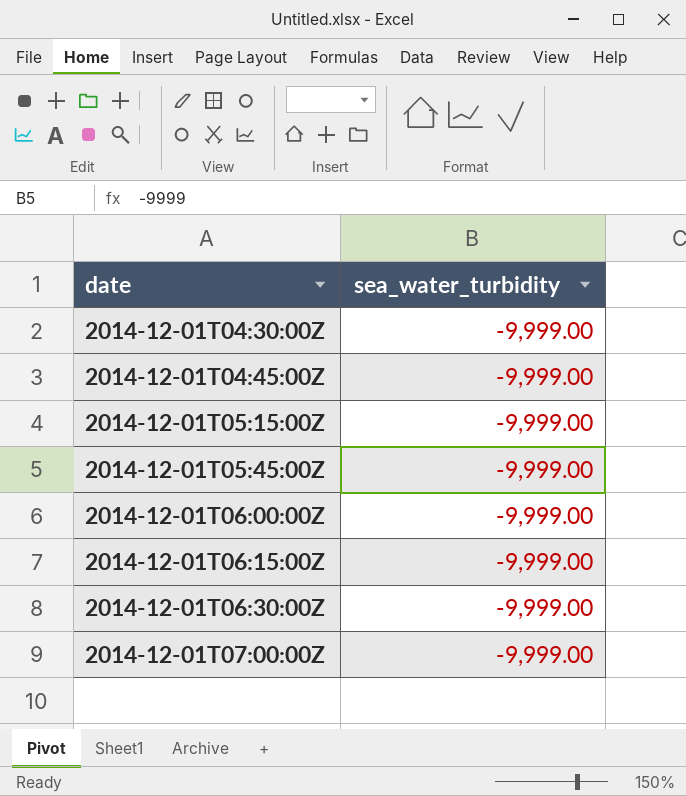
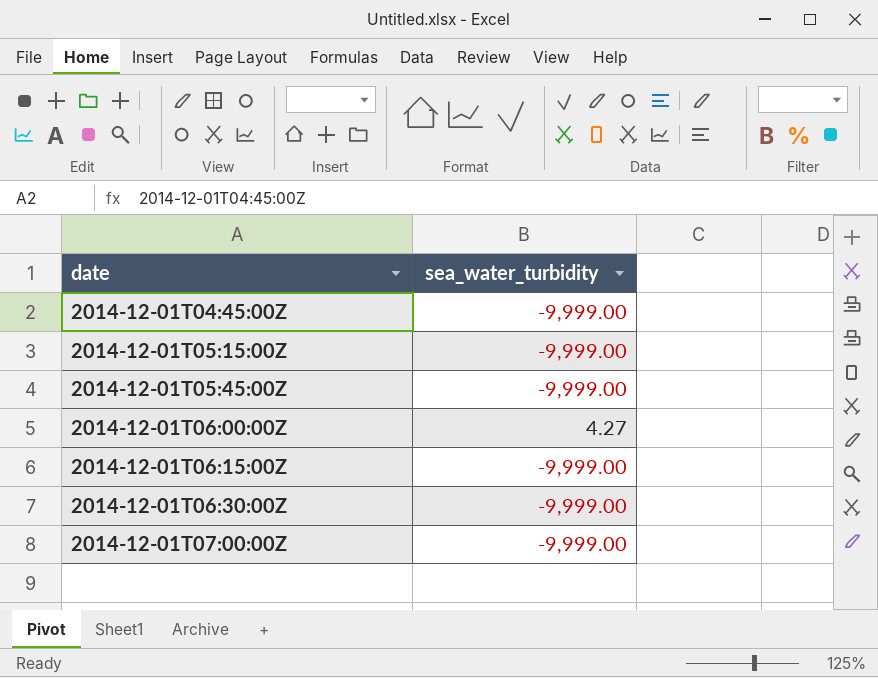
row 2014-12-01T04:30:00Z: -9,999.00 -> none
2014-12-01T06:00:00Z | sea_water_turbidity: -9,999.00 -> 4.27

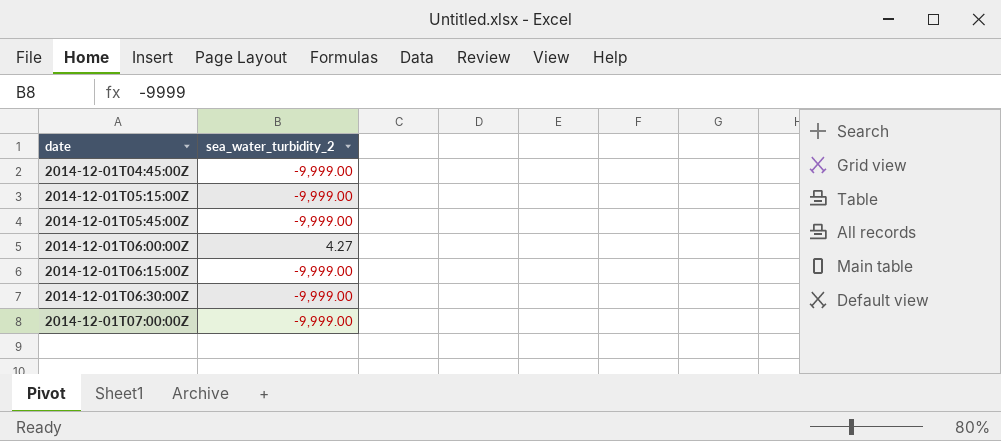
column name: sea_water_turbidity -> sea_water_turbidity_2

